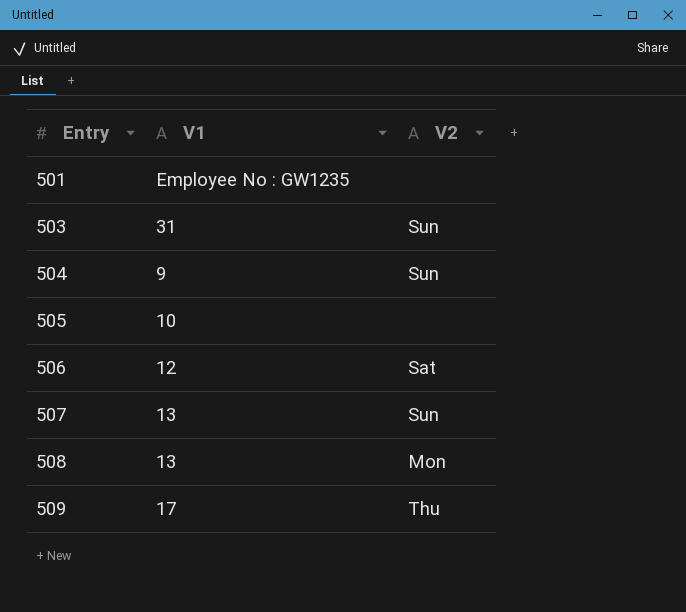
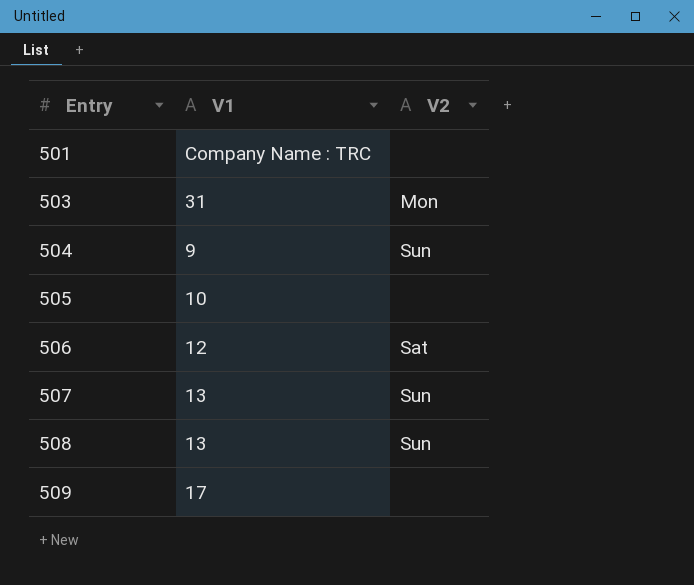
501 | V1: Employee No : GW1235 -> Company Name : TRC
503 | V2: Sun -> Mon
508 | V2: Mon -> Sun
509 | V2: Thu -> none

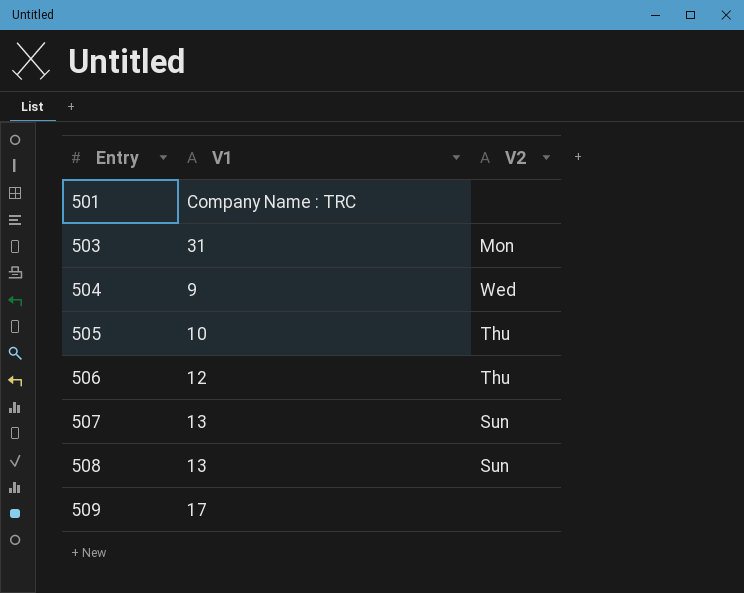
504 | V2: Sun -> Wed
505 | V2: none -> Thu
506 | V2: Sat -> Thu

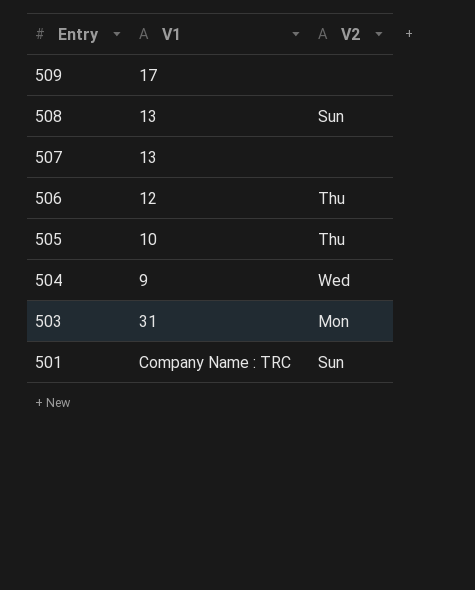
row order: Entry ascending -> Entry descending
507 | V2: Sun -> none
501 | V2: none -> Sun

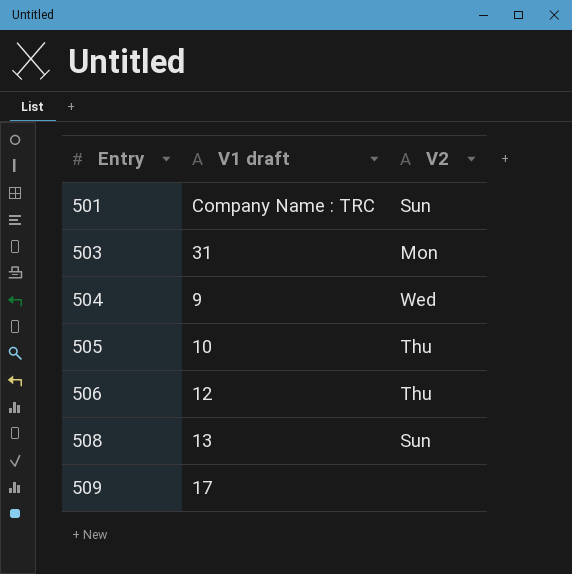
row order: Entry descending -> Entry ascending
column name: V1 -> V1 draft
row 507: 13 | none -> none

